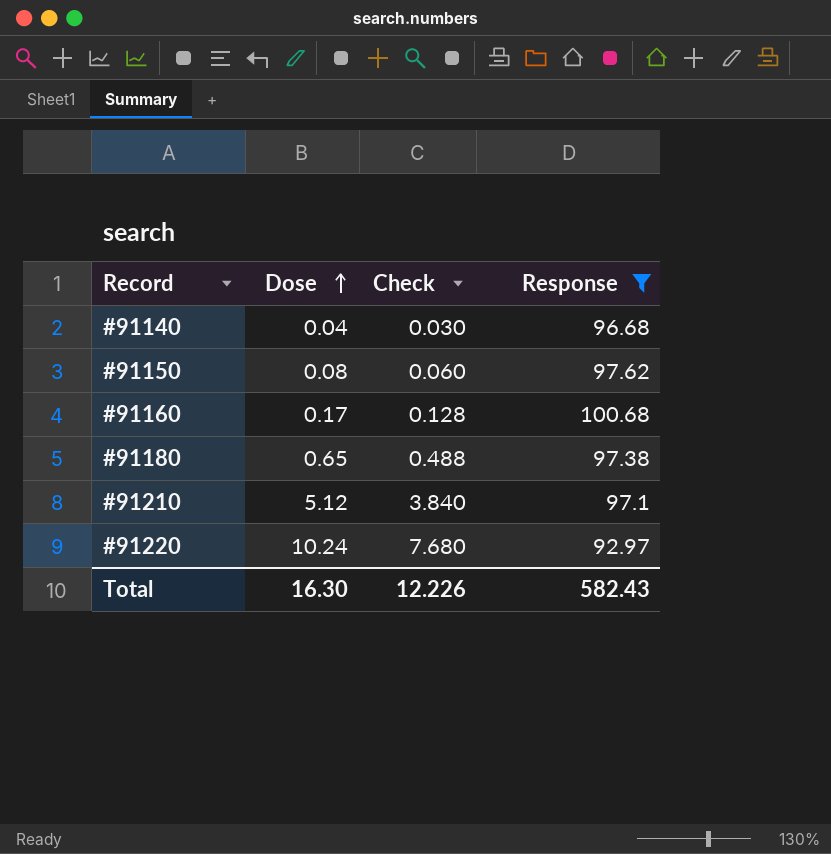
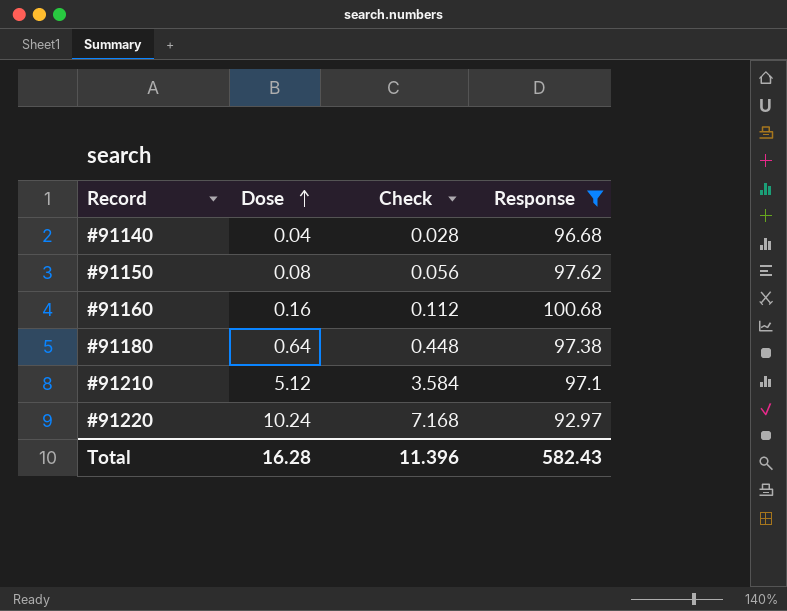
column Check | formula: [Dose] * 0.75 -> [Dose] * 0.7
#91160 | Dose: 0.17 -> 0.16
#91180 | Dose: 0.65 -> 0.64
Total | Dose: 16.30 -> 16.28
Total | Check: 12.226 -> 11.396

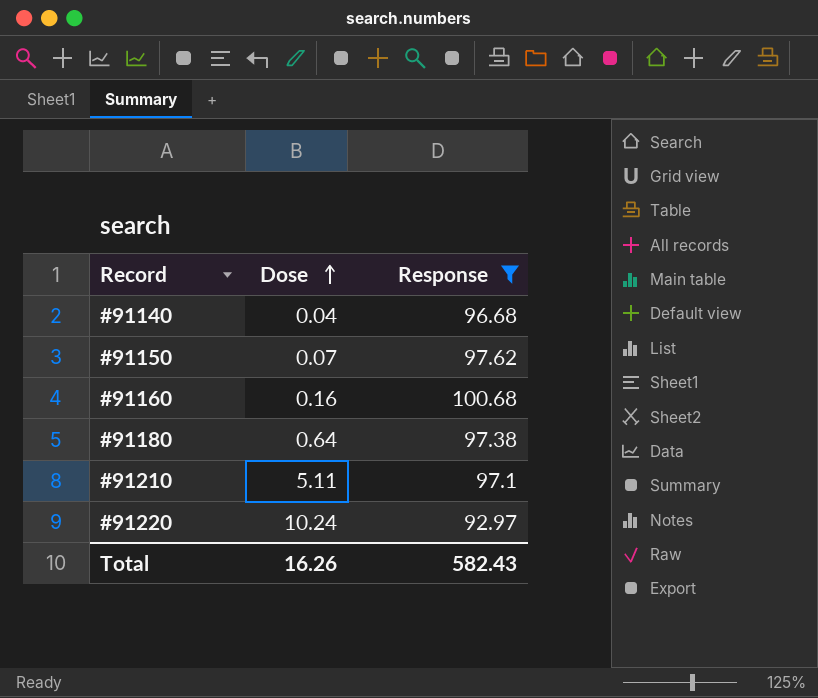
column Check | formula: [Dose] * 0.7 -> none
#91150 | Dose: 0.08 -> 0.07
#91210 | Dose: 5.12 -> 5.11
Total | Dose: 16.28 -> 16.26

